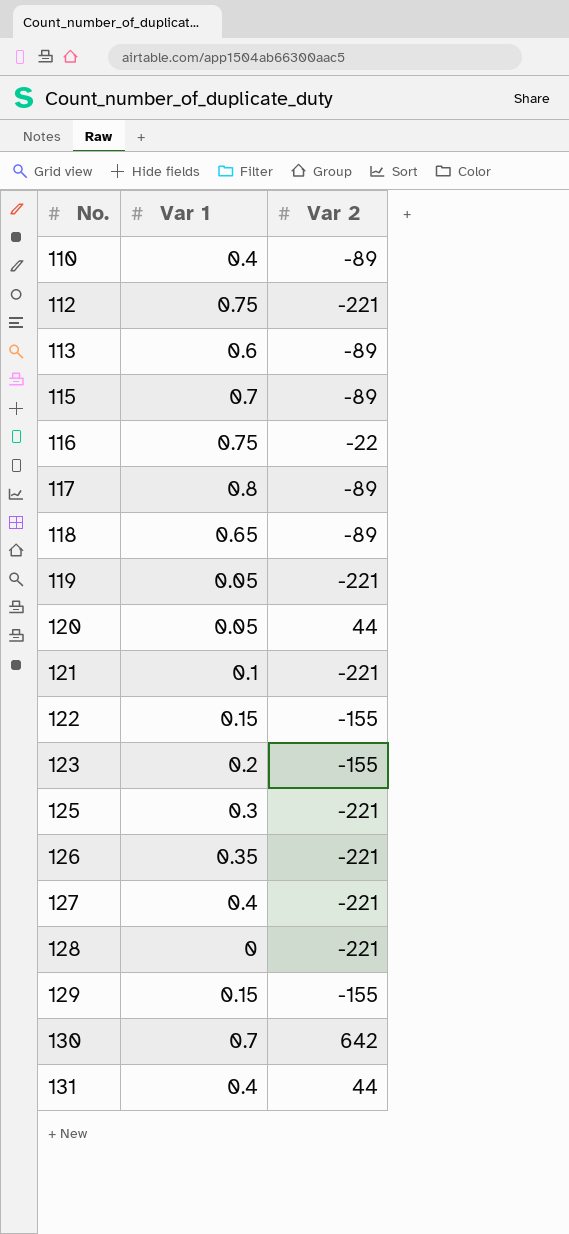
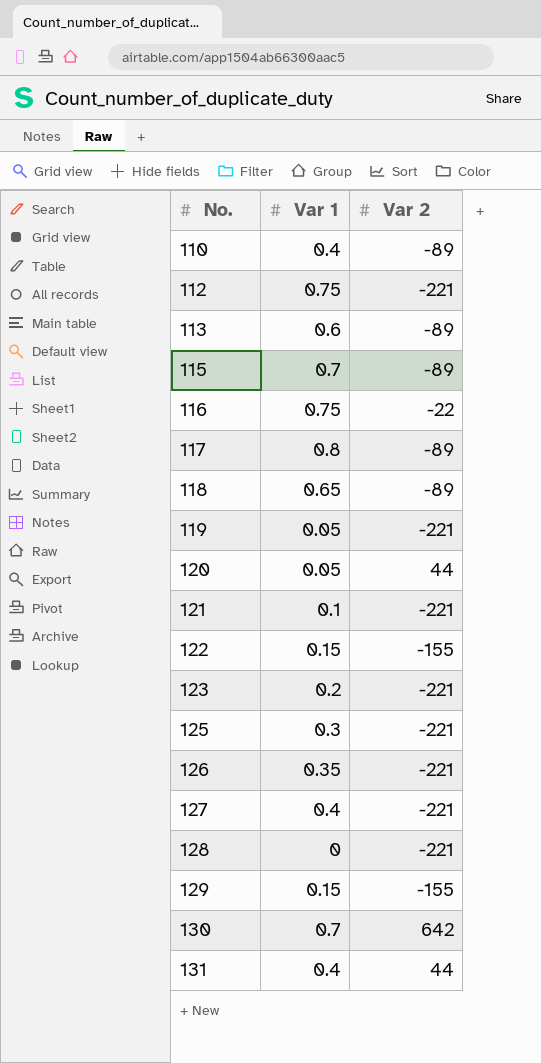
123 | Var 2: -155 -> -221

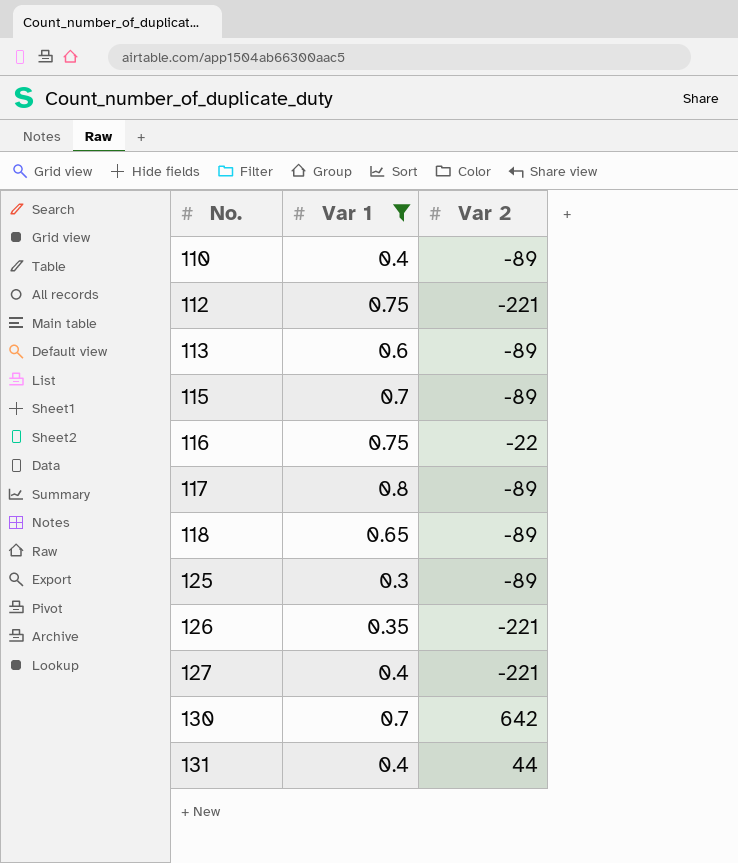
filter: none -> Var 1 >= 0.3
125 | Var 2: -221 -> -89

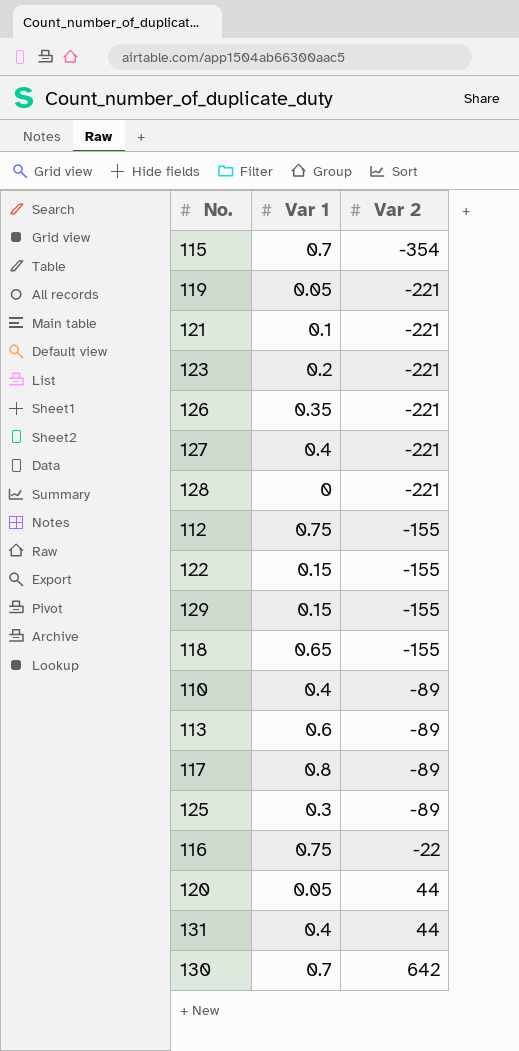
filter: Var 1 >= 0.3 -> none
row order: No. ascending -> Var 2 ascending
115 | Var 2: -89 -> -354
112 | Var 2: -221 -> -155
118 | Var 2: -89 -> -155

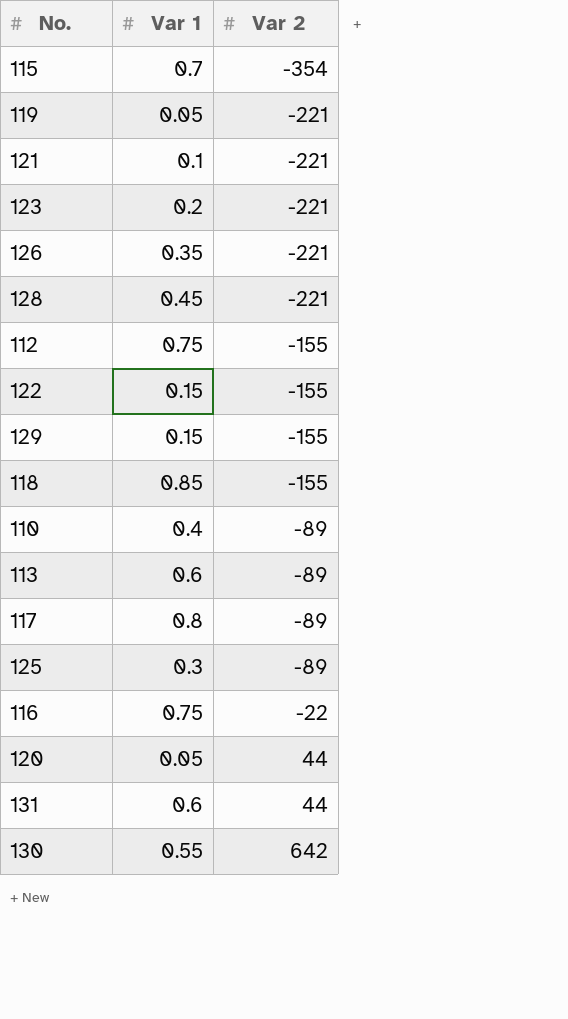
row 127: 0.4 | -221 -> none
128 | Var 1: 0 -> 0.45
118 | Var 1: 0.65 -> 0.85
131 | Var 1: 0.4 -> 0.6
130 | Var 1: 0.7 -> 0.55

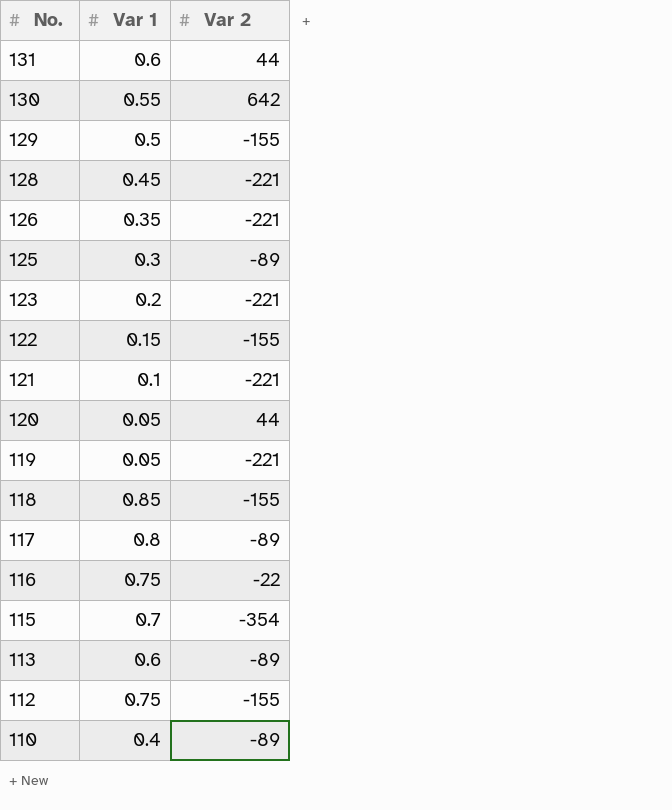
row order: Var 2 ascending -> No. descending
129 | Var 1: 0.15 -> 0.5

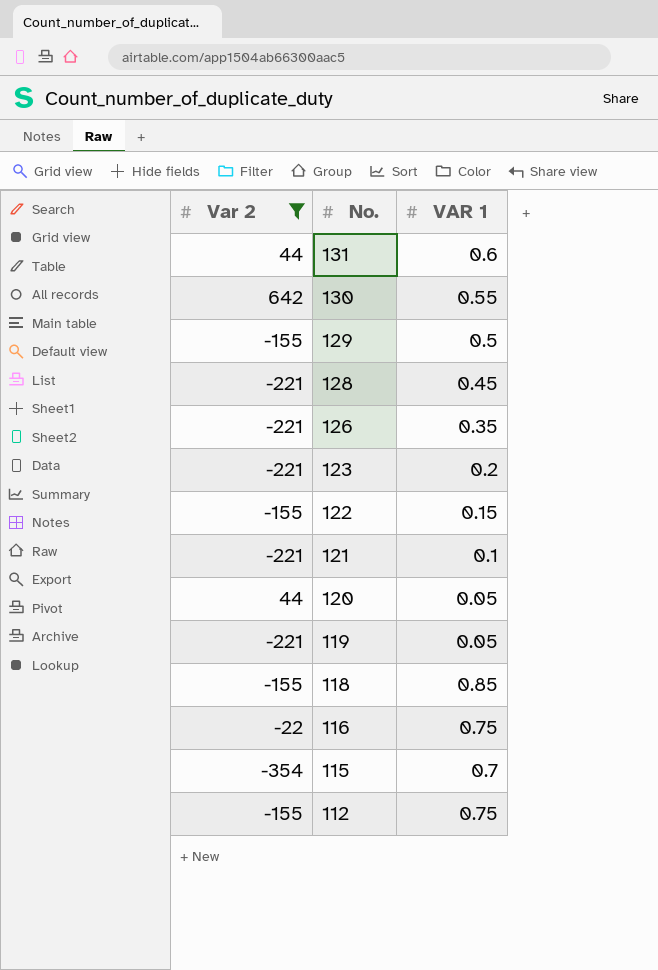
filter: none -> Var 2 != -89
column Var 2 | position: 3 -> 1
column name: Var 1 -> VAR 1

